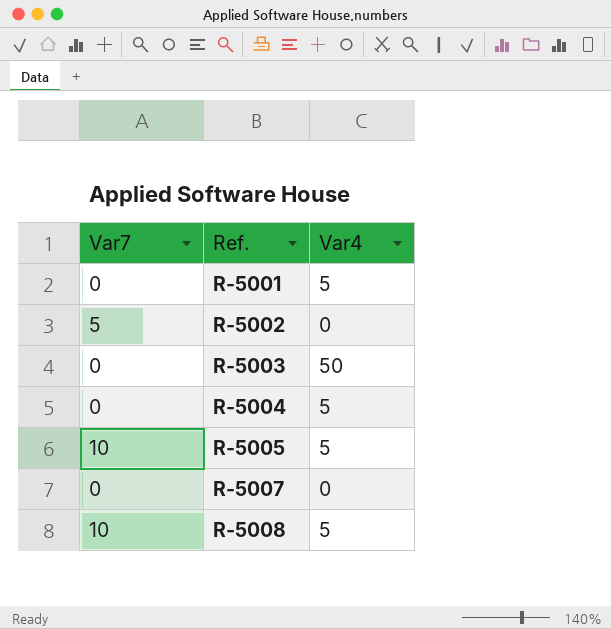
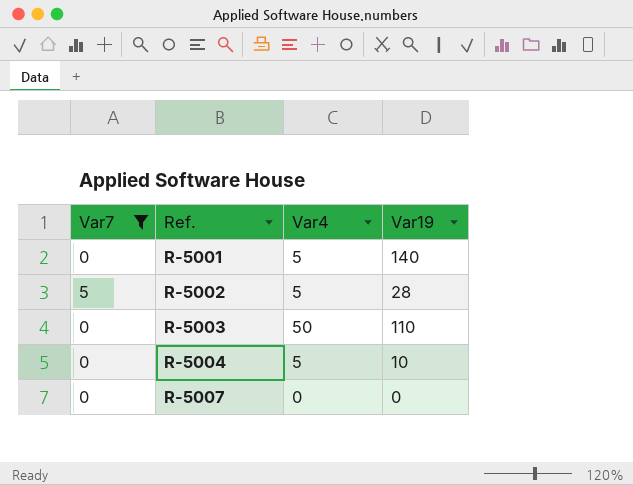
filter: none -> Var7 != 10
column Var19 | position: none -> 4
R-5002 | Var4: 0 -> 5

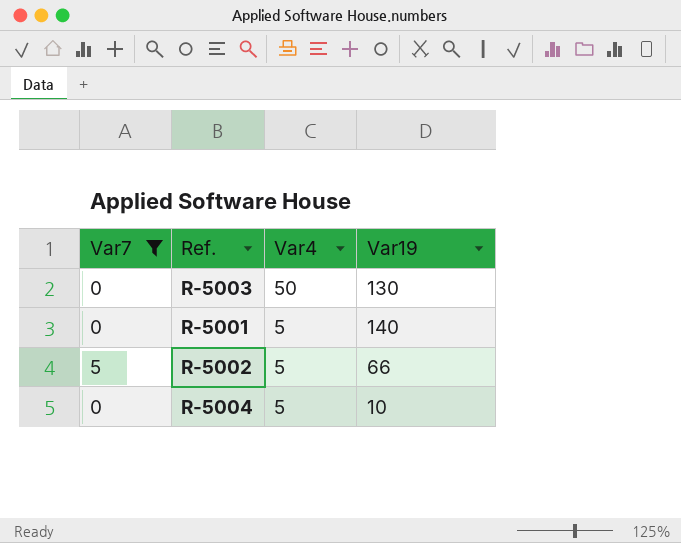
row order: Ref. ascending -> Var4 descending
row R-5007: 0 | 0 | 0 -> none
R-5003 | Var19: 110 -> 130
R-5002 | Var19: 28 -> 66

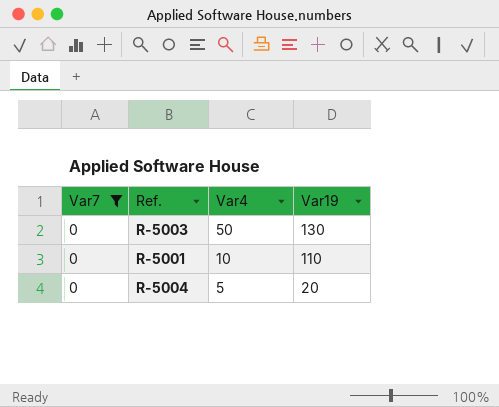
row R-5002: 5 | 5 | 66 -> none
R-5001 | Var4: 5 -> 10
R-5001 | Var19: 140 -> 110
R-5004 | Var19: 10 -> 20

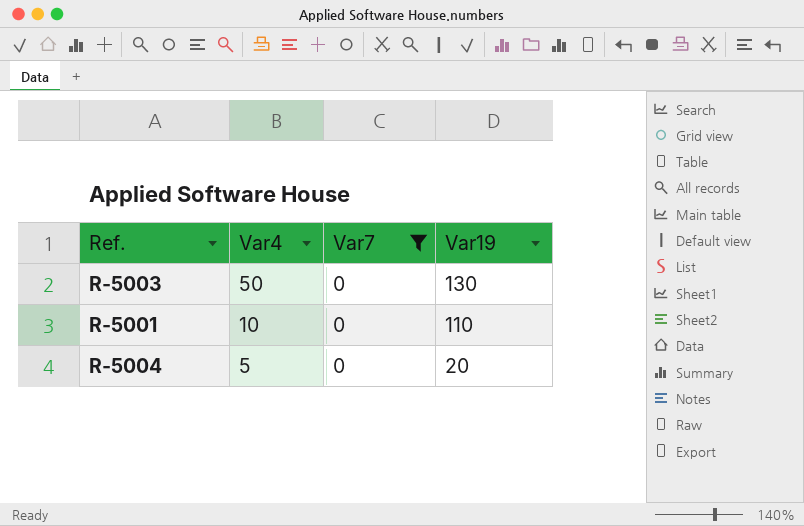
column Var7 | position: 1 -> 3

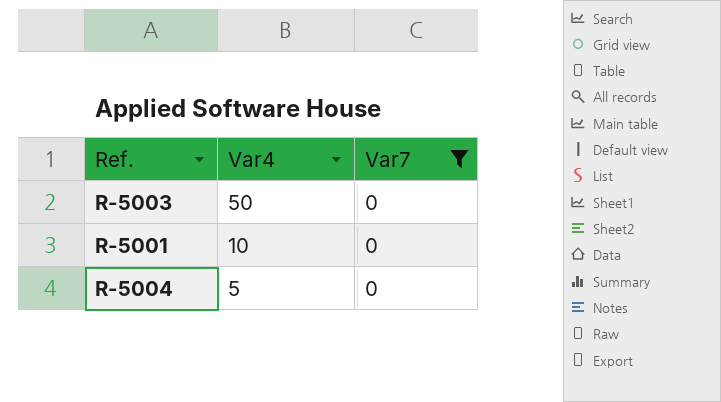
column Var19 | position: 4 -> none

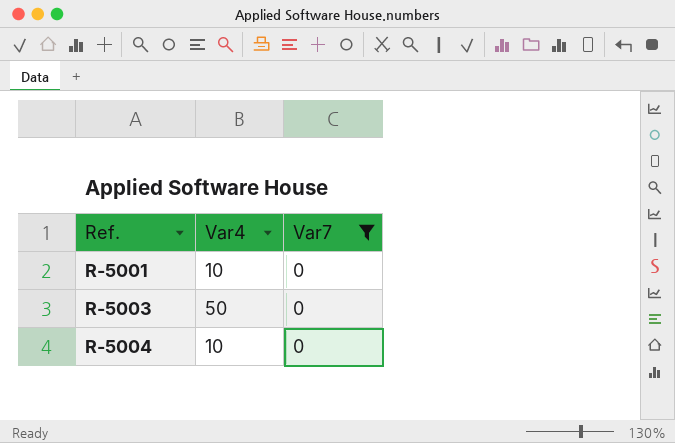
row order: Var4 descending -> Ref. ascending
R-5004 | Var4: 5 -> 10

